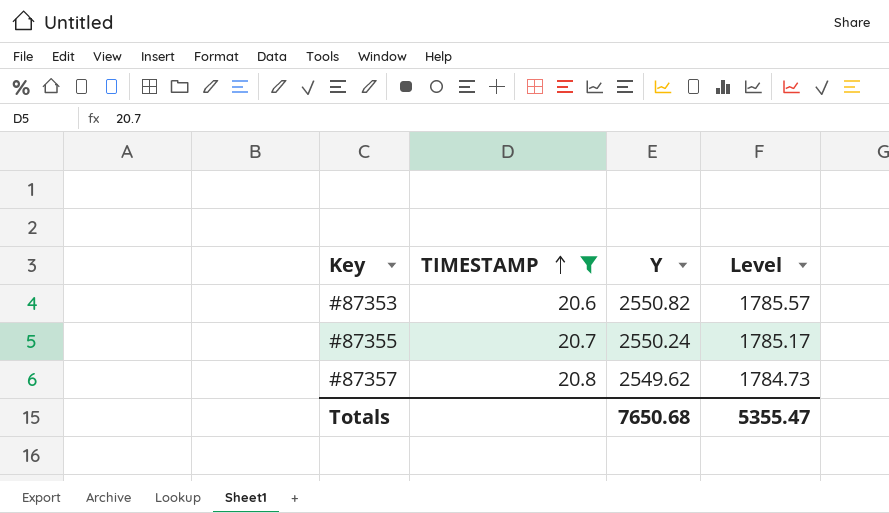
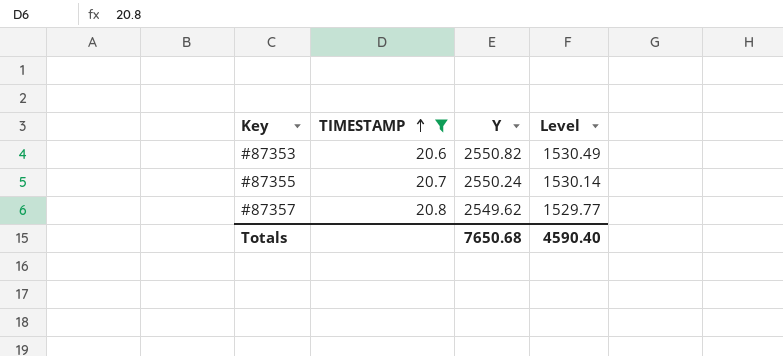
column Level | formula: [Y] * 0.7 -> [Y] * 0.6
Totals | Level: 5355.47 -> 4590.40

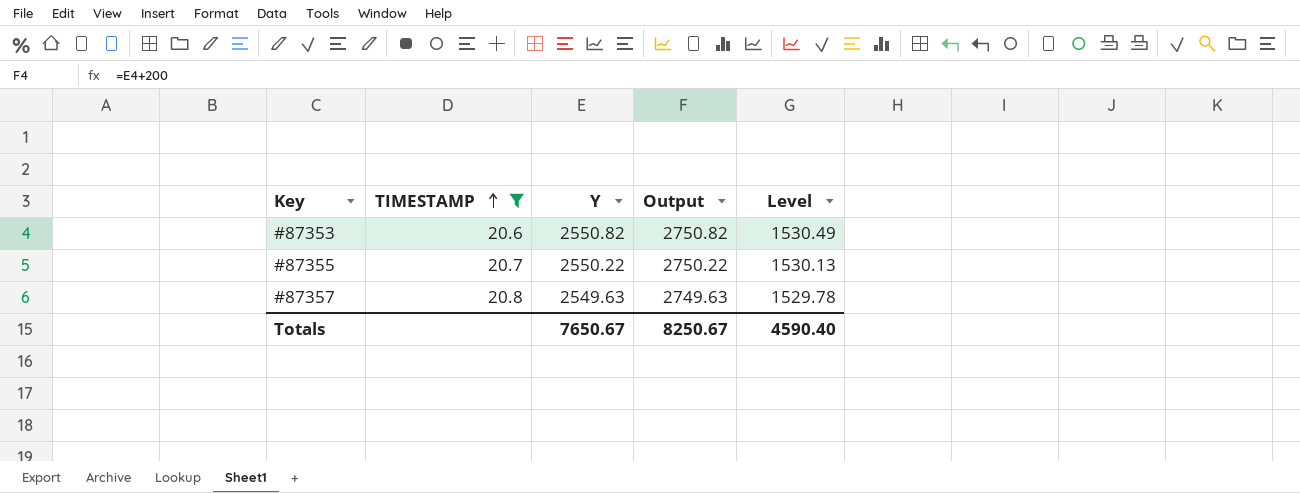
column Output | formula: none -> [Y] + 200
#87355 | Y: 2550.24 -> 2550.22
#87355 | Level: 1530.14 -> 1530.13
#87357 | Y: 2549.62 -> 2549.63
#87357 | Level: 1529.77 -> 1529.78
Totals | Y: 7650.68 -> 7650.67

